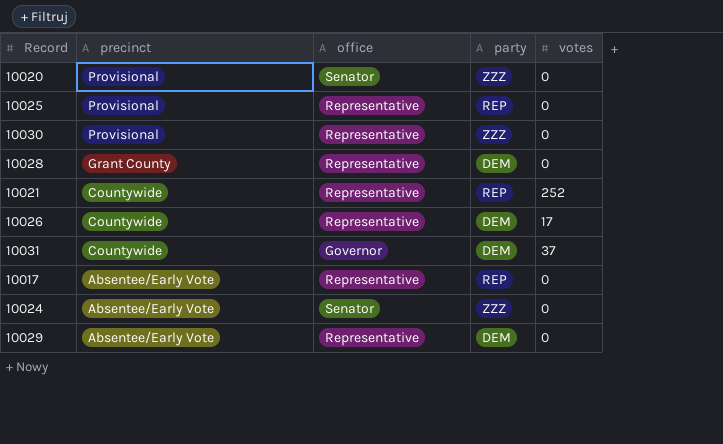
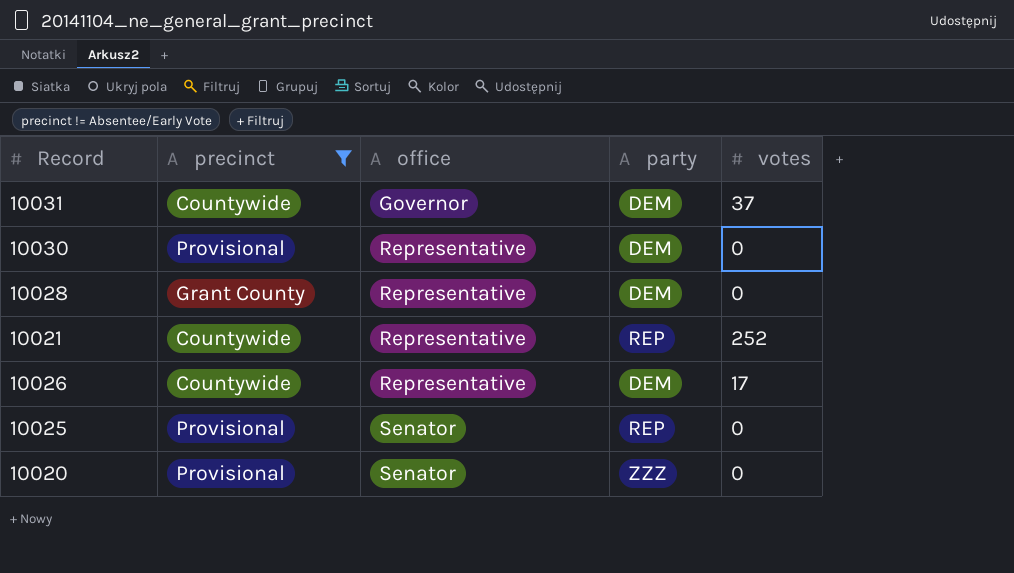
filter: none -> precinct != Absentee/Early Vote
row order: precinct descending -> office ascending
10030 | party: ZZZ -> DEM
10025 | office: Representative -> Senator

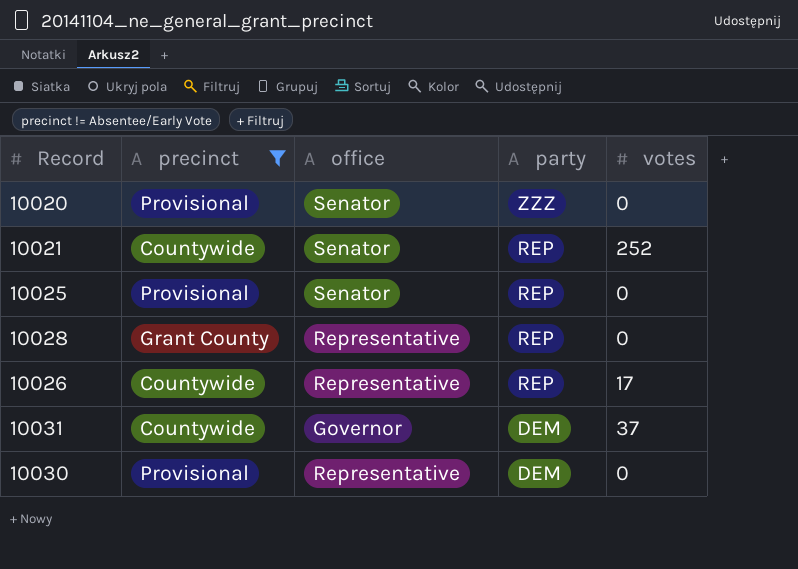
row order: office ascending -> party descending
10021 | office: Representative -> Senator
10028 | party: DEM -> REP
10026 | party: DEM -> REP

